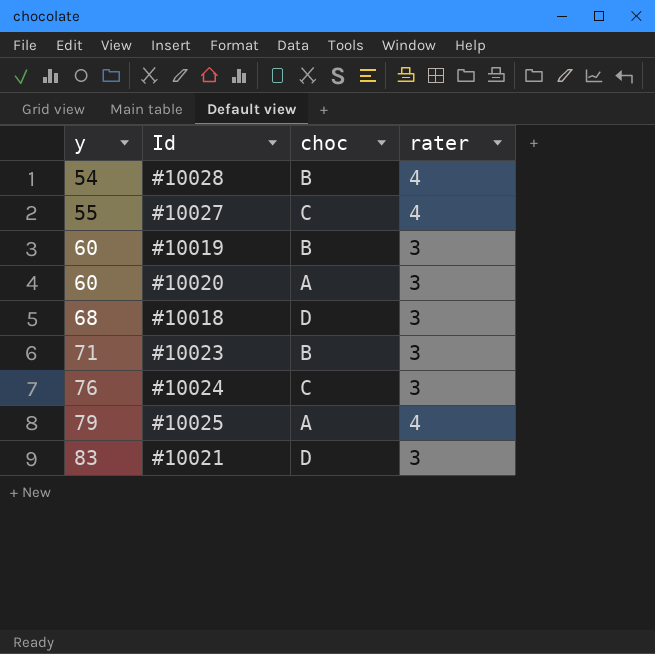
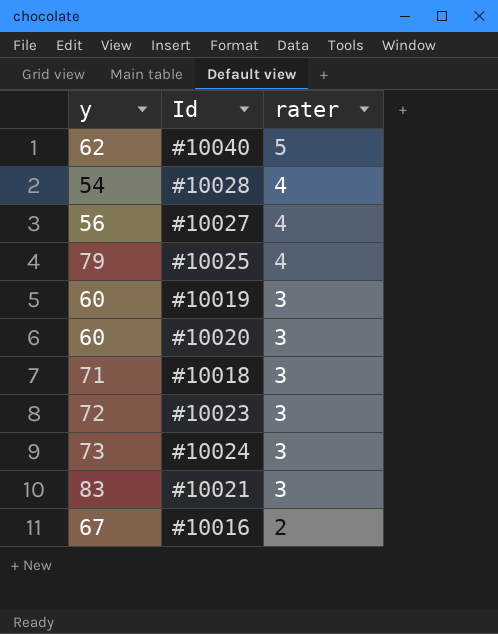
row order: y ascending -> rater descending
column choc | position: 3 -> none
row #10040: none -> 62 | 5
#10027 | y: 55 -> 56
#10018 | y: 68 -> 71
#10023 | y: 71 -> 72
#10024 | y: 76 -> 73
row #10016: none -> 67 | 2

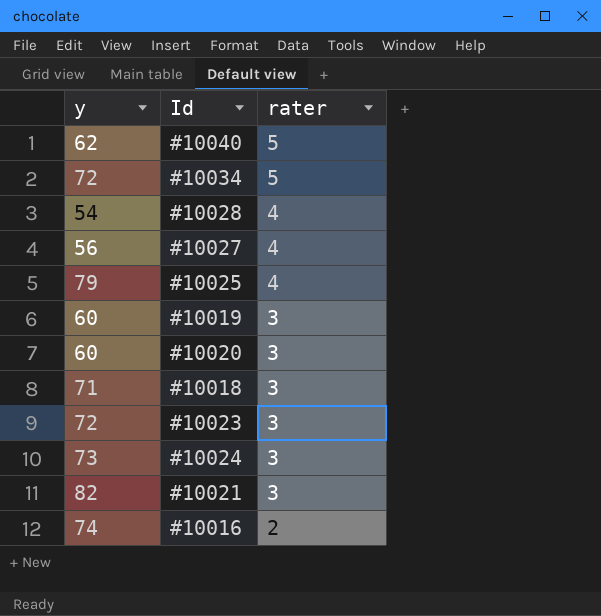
row #10034: none -> 72 | 5
#10021 | y: 83 -> 82
#10016 | y: 67 -> 74

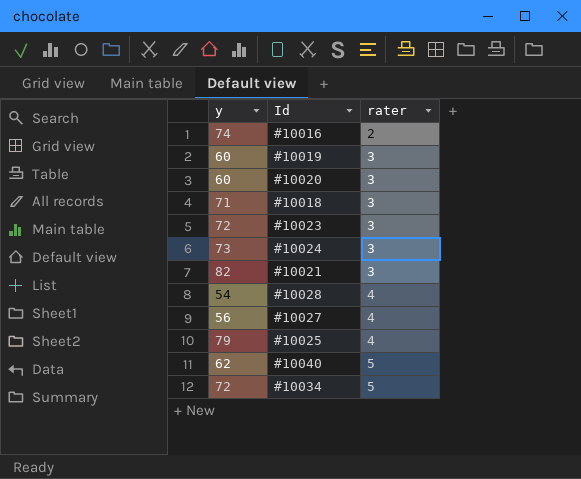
row order: rater descending -> rater ascending

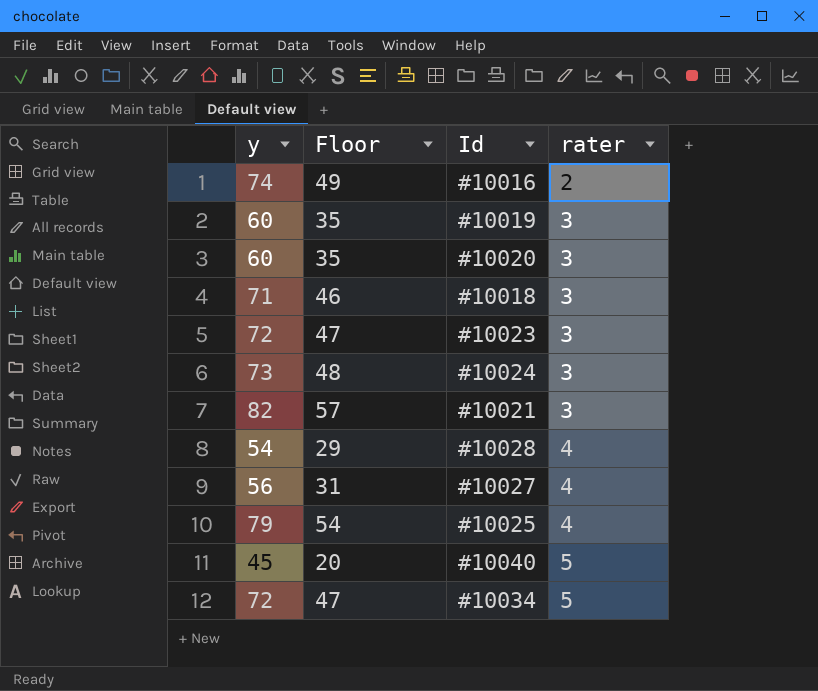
column Floor | formula: none -> [y] - 25
#10040 | y: 62 -> 45

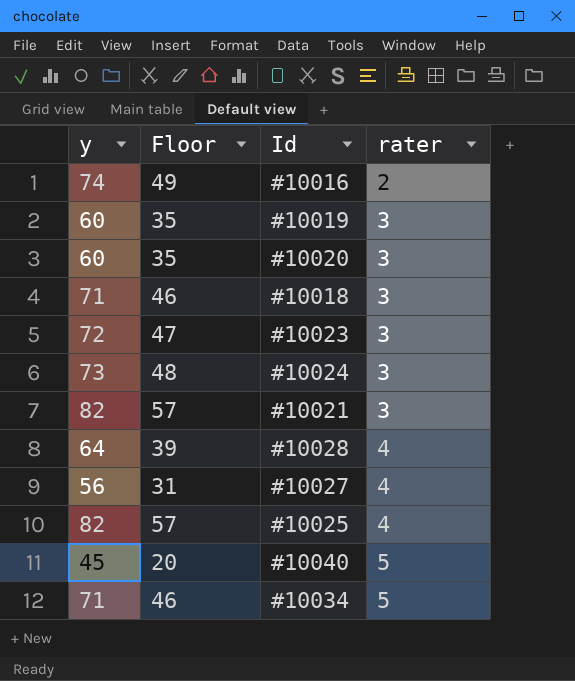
#10028 | y: 54 -> 64
#10028 | Floor: 29 -> 39
#10025 | y: 79 -> 82
#10025 | Floor: 54 -> 57
#10034 | y: 72 -> 71
#10034 | Floor: 47 -> 46

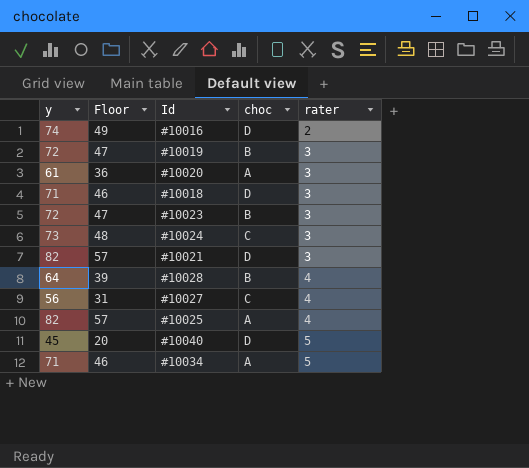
column choc | position: none -> 4
#10019 | y: 60 -> 72
#10019 | Floor: 35 -> 47
#10020 | y: 60 -> 61
#10020 | Floor: 35 -> 36

